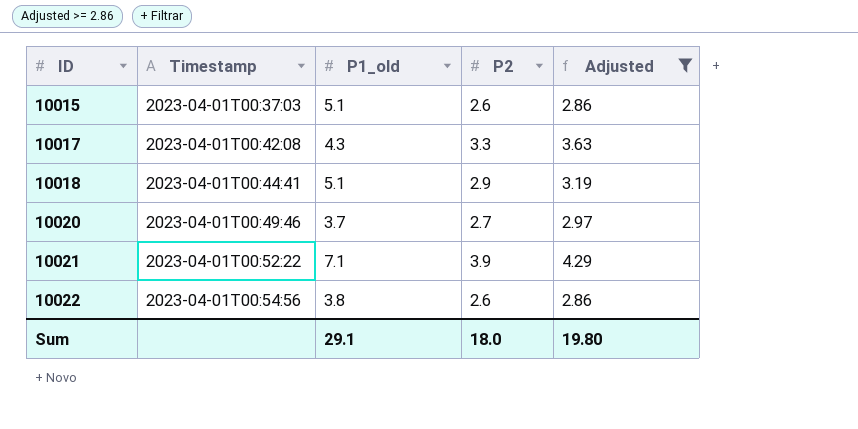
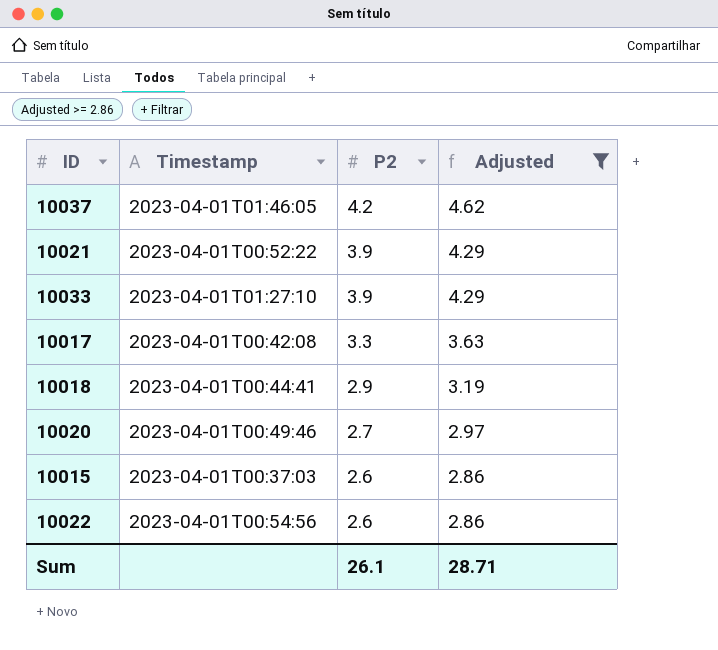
row order: ID ascending -> P2 descending
column P1_old | position: 3 -> none
row 10037: none -> 2023-04-01T01:46:05 | 4.2 | 4.62
row 10033: none -> 2023-04-01T01:27:10 | 3.9 | 4.29
Sum | P2: 18.0 -> 26.1
Sum | Adjusted: 19.80 -> 28.71

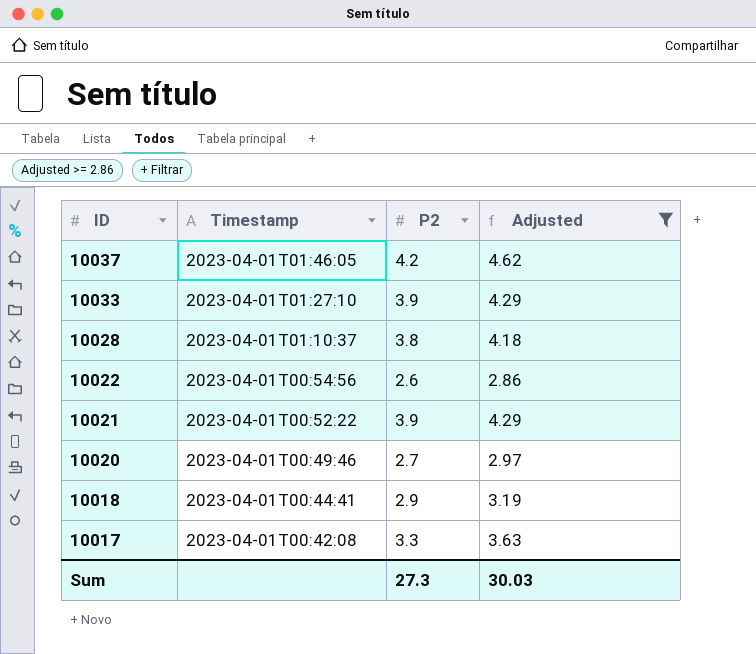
row order: P2 descending -> ID descending
row 10015: 2023-04-01T00:37:03 | 2.6 | 2.86 -> none
row 10028: none -> 2023-04-01T01:10:37 | 3.8 | 4.18
Sum | P2: 26.1 -> 27.3
Sum | Adjusted: 28.71 -> 30.03

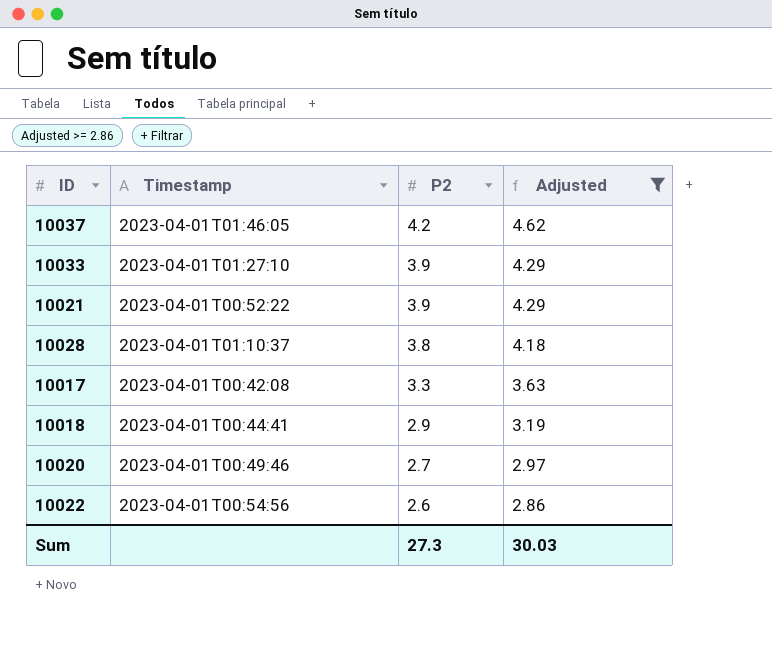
row order: ID descending -> P2 descending

